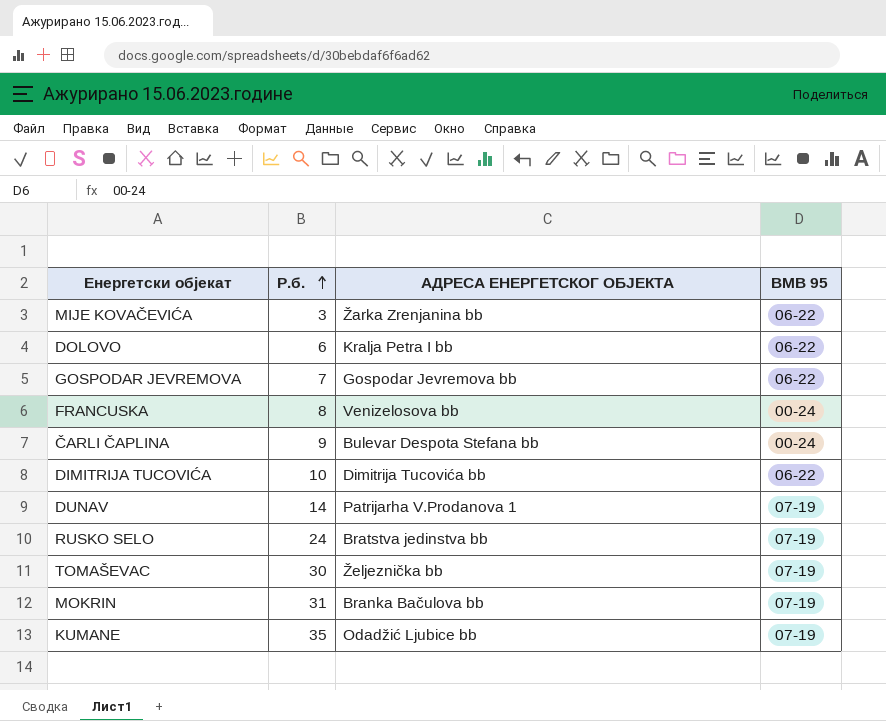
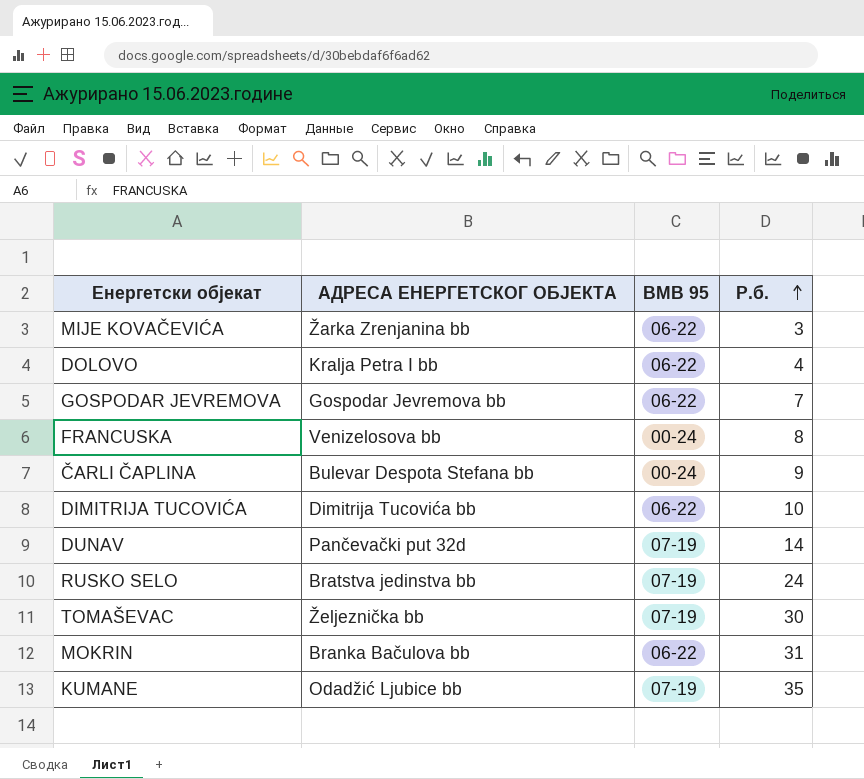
column Р.б. | position: 2 -> 4
DOLOVO | Р.б.: 6 -> 4
DUNAV | АДРЕСА ЕНЕРГЕТСКОГ ОБЈЕКТА: Patrijarha V.Prodanova 1 -> Pančevački put 32d
MOKRIN | BMB 95: 07-19 -> 06-22

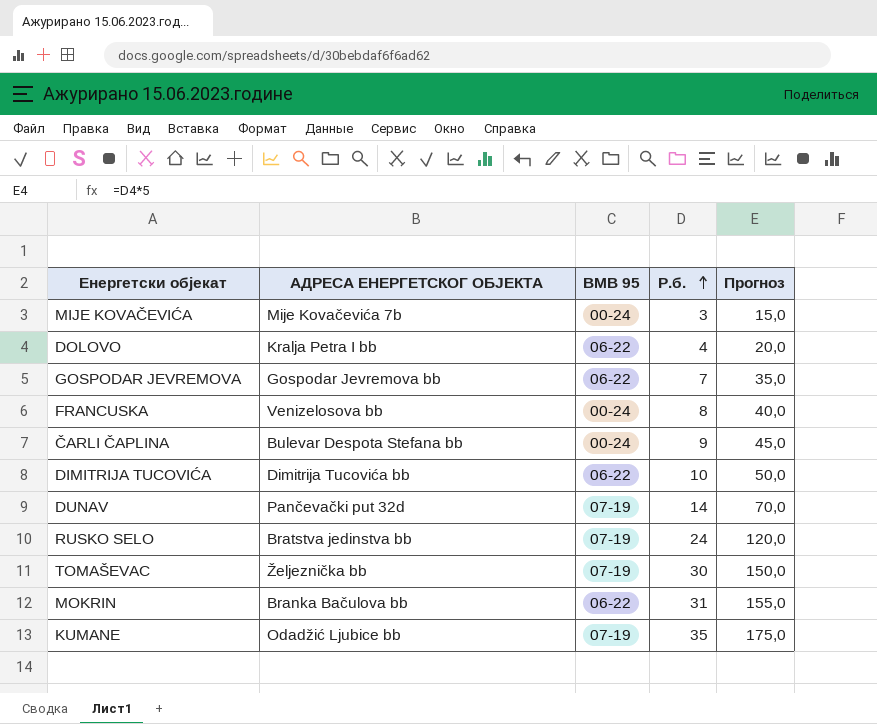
column Прогноз | formula: none -> [Р.б.] * 5
MIJE KOVAČEVIĆA | АДРЕСА ЕНЕРГЕТСКОГ ОБЈЕКТА: Žarka Zrenjanina bb -> Mije Kovačevića 7b
MIJE KOVAČEVIĆA | BMB 95: 06-22 -> 00-24

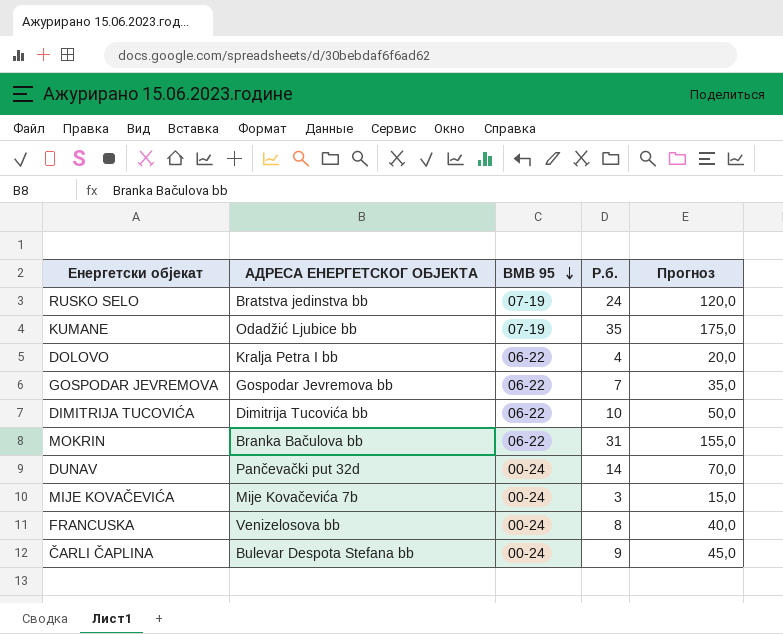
row order: Р.б. ascending -> BMB 95 descending
row TOMAŠEVAC: Željeznička bb | 07-19 | 30 | 150,0 -> none
DUNAV | BMB 95: 07-19 -> 00-24

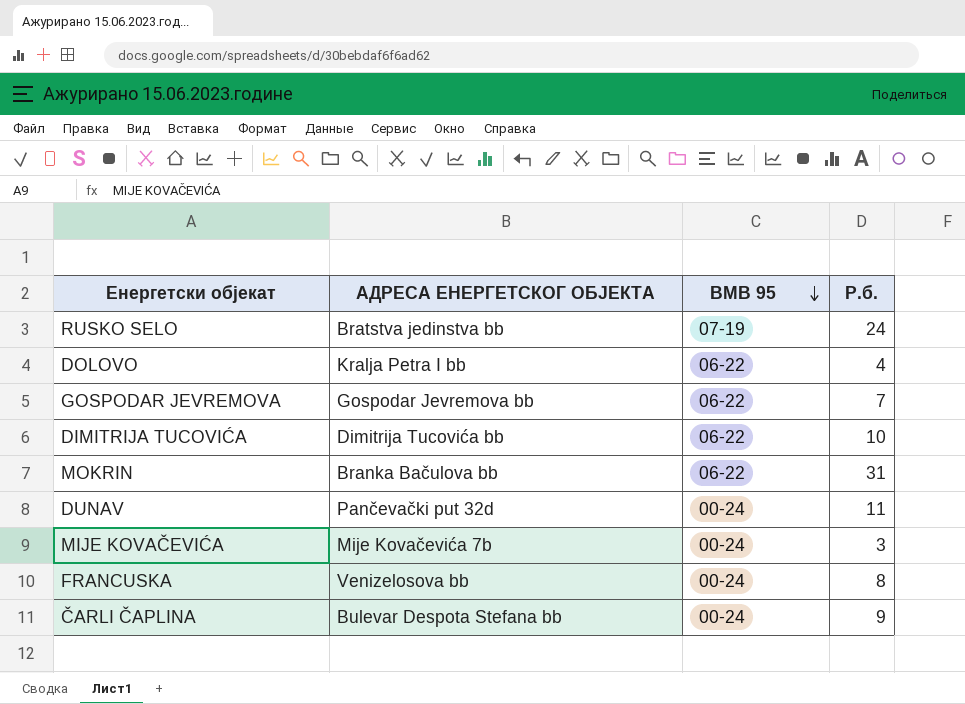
column Прогноз | formula: [Р.б.] * 5 -> none
row KUMANE: Odadžić Ljubice bb | 07-19 | 35 | 175,0 -> none
DUNAV | Р.б.: 14 -> 11

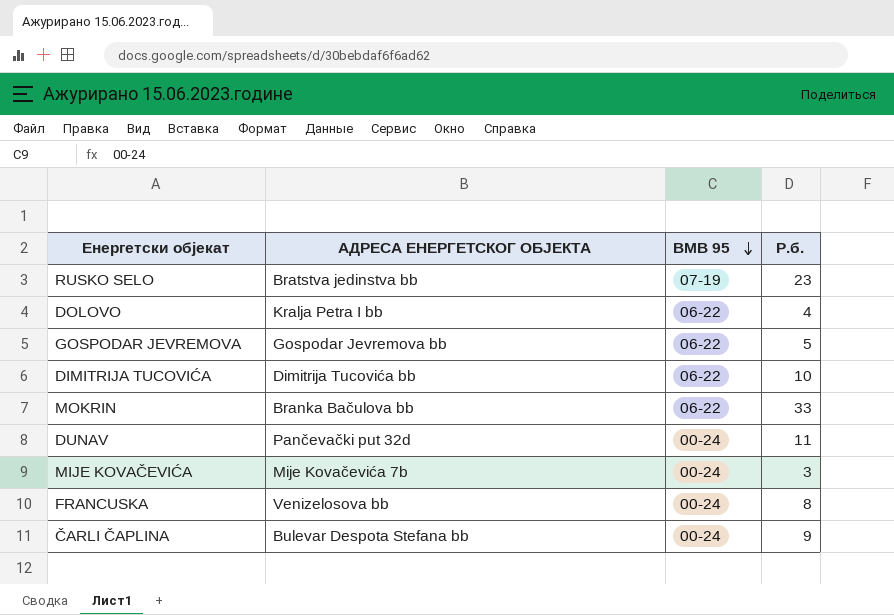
RUSKO SELO | Р.б.: 24 -> 23
GOSPODAR JEVREMOVA | Р.б.: 7 -> 5
MOKRIN | Р.б.: 31 -> 33

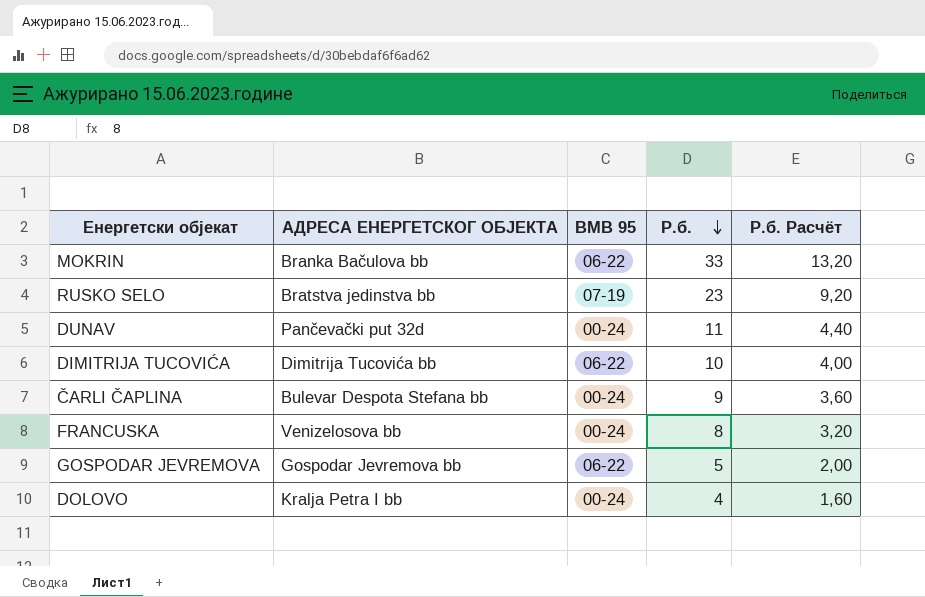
row order: BMB 95 descending -> Р.б. descending
column Р.б. Расчёт | formula: none -> [Р.б.] * 0,4
row MIJE KOVAČEVIĆA: Mije Kovačevića 7b | 00-24 | 3 -> none
DOLOVO | BMB 95: 06-22 -> 00-24

